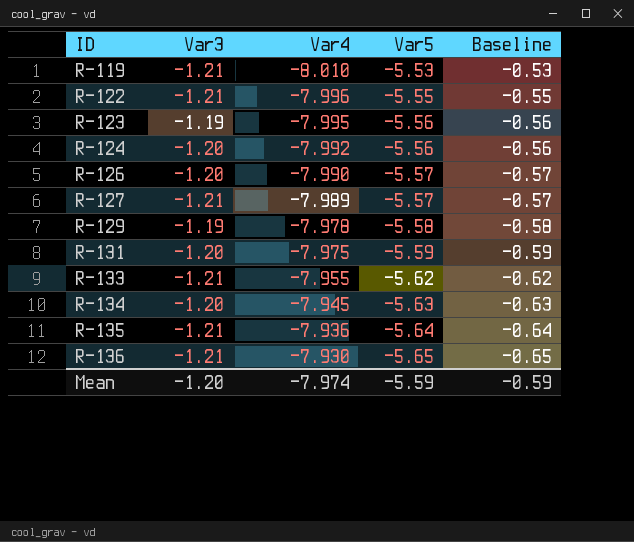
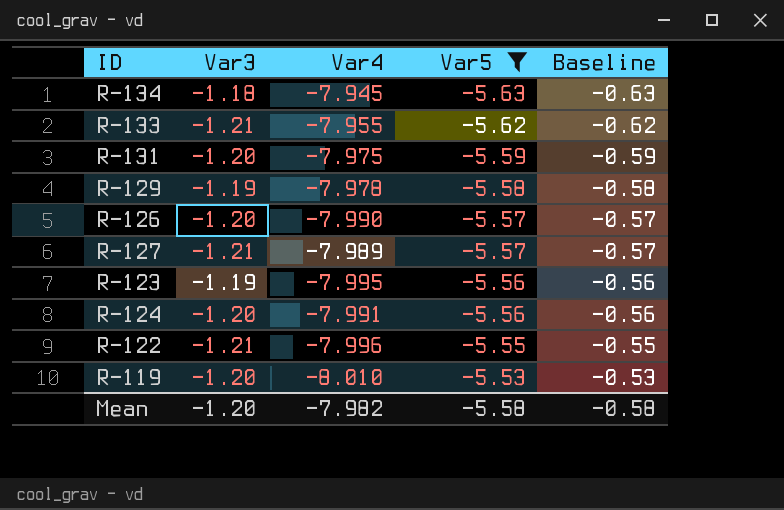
filter: none -> Var5 >= -5.63
row order: ID ascending -> Var5 ascending
R-134 | Var3: -1.20 -> -1.18
R-124 | Var4: -7.992 -> -7.991
R-119 | Var3: -1.21 -> -1.20
Mean | Var4: -7.974 -> -7.982
Mean | Var5: -5.59 -> -5.58
Mean | Baseline: -0.59 -> -0.58

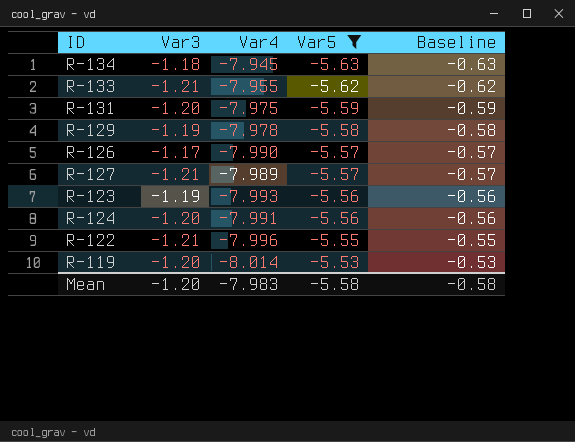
R-126 | Var3: -1.20 -> -1.17
R-123 | Var4: -7.995 -> -7.993
R-119 | Var4: -8.010 -> -8.014
Mean | Var4: -7.982 -> -7.983

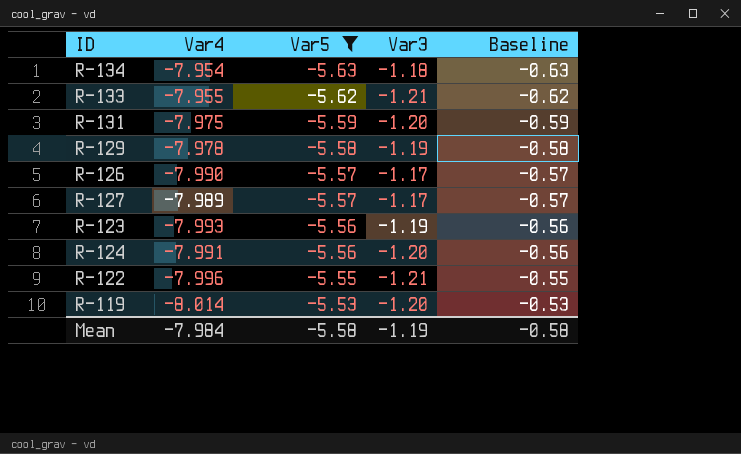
column Var3 | position: 2 -> 4
R-134 | Var4: -7.945 -> -7.954
R-127 | Var3: -1.21 -> -1.17
Mean | Var4: -7.983 -> -7.984
Mean | Var3: -1.20 -> -1.19

